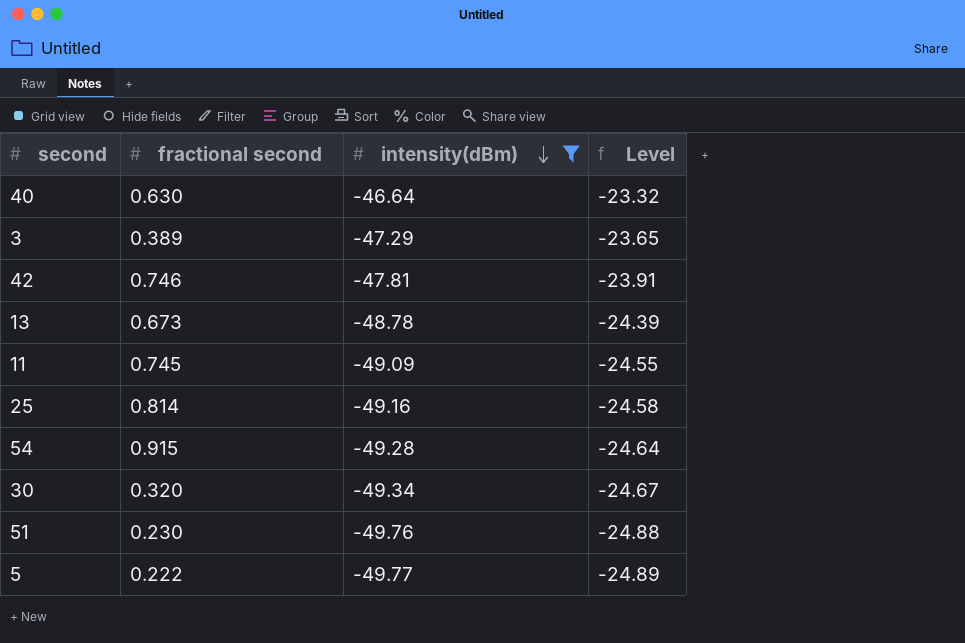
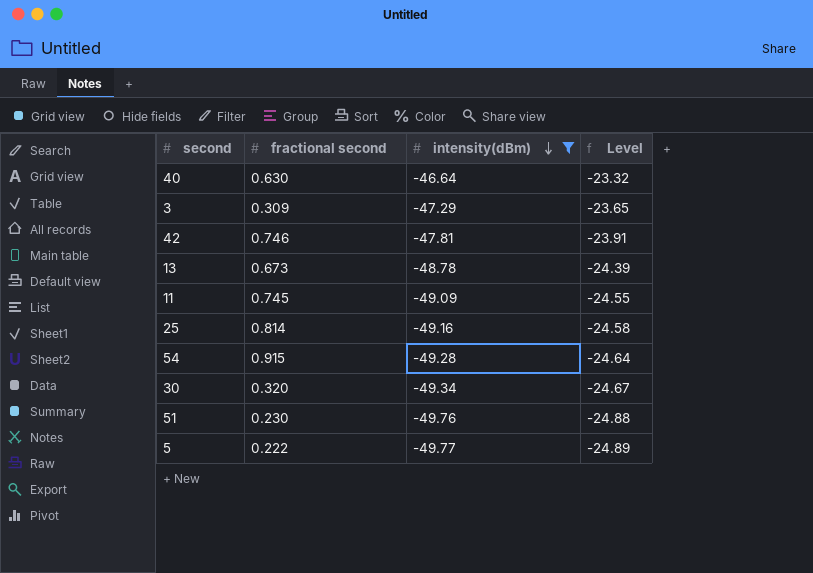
3 | fractional second: 0.389 -> 0.309

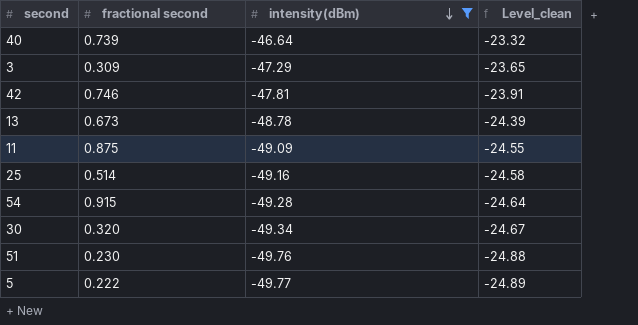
column name: Level -> Level_clean
40 | fractional second: 0.630 -> 0.739
11 | fractional second: 0.745 -> 0.875
25 | fractional second: 0.814 -> 0.514

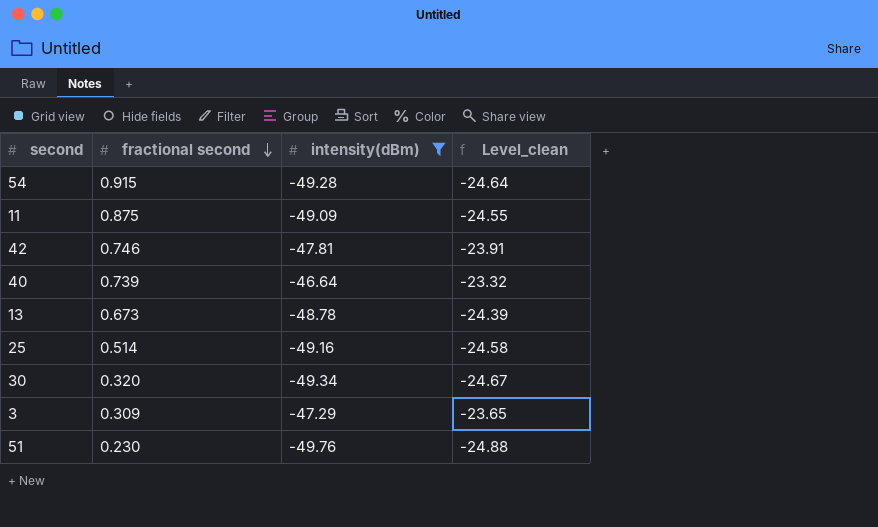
row order: intensity(dBm) descending -> fractional second descending
row 5: 0.222 | -49.77 | -24.89 -> none

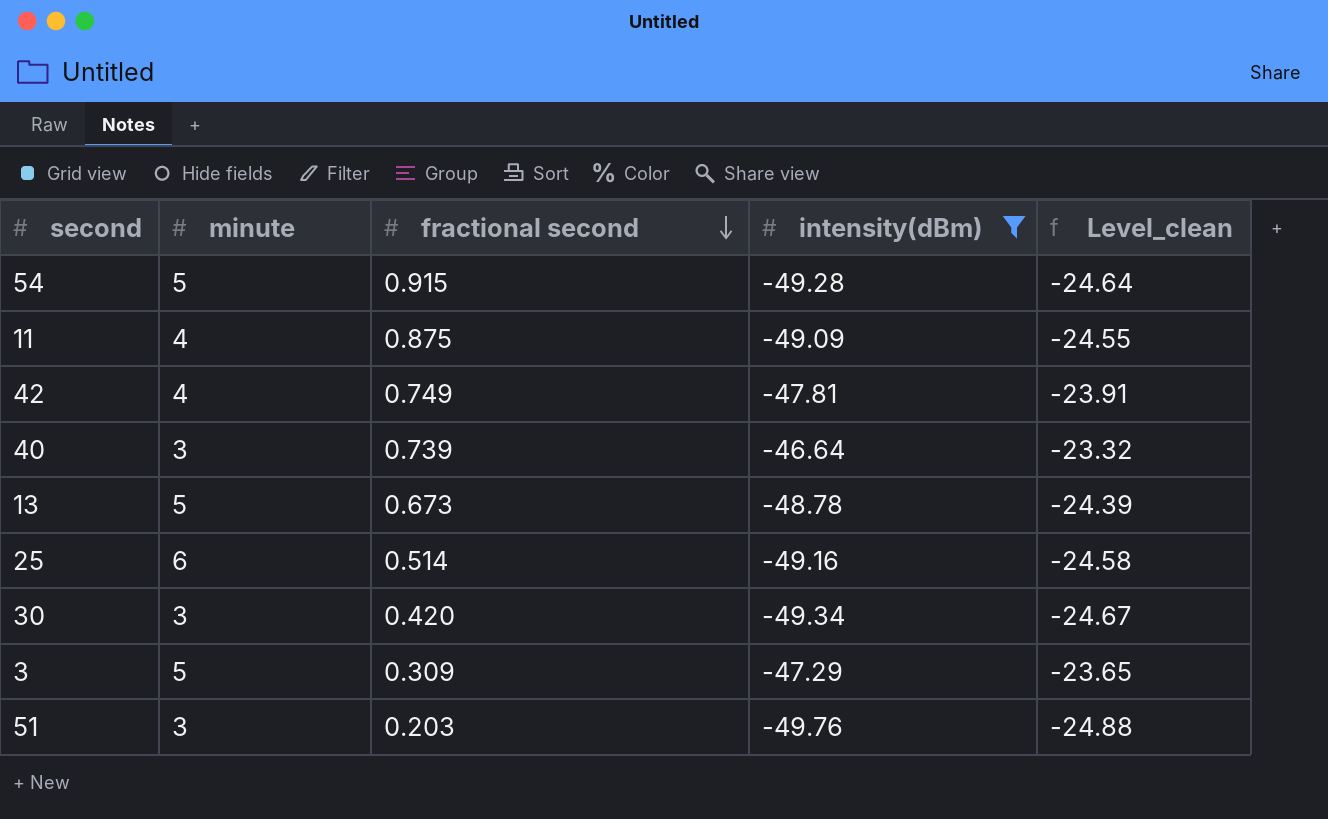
column minute | position: none -> 2
42 | fractional second: 0.746 -> 0.749
30 | fractional second: 0.320 -> 0.420
51 | fractional second: 0.230 -> 0.203

